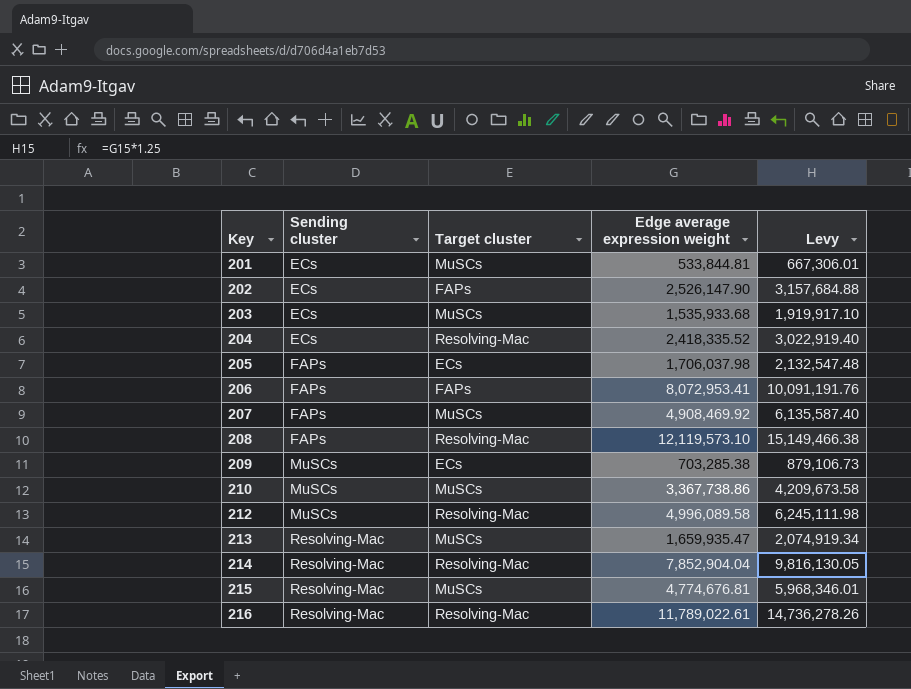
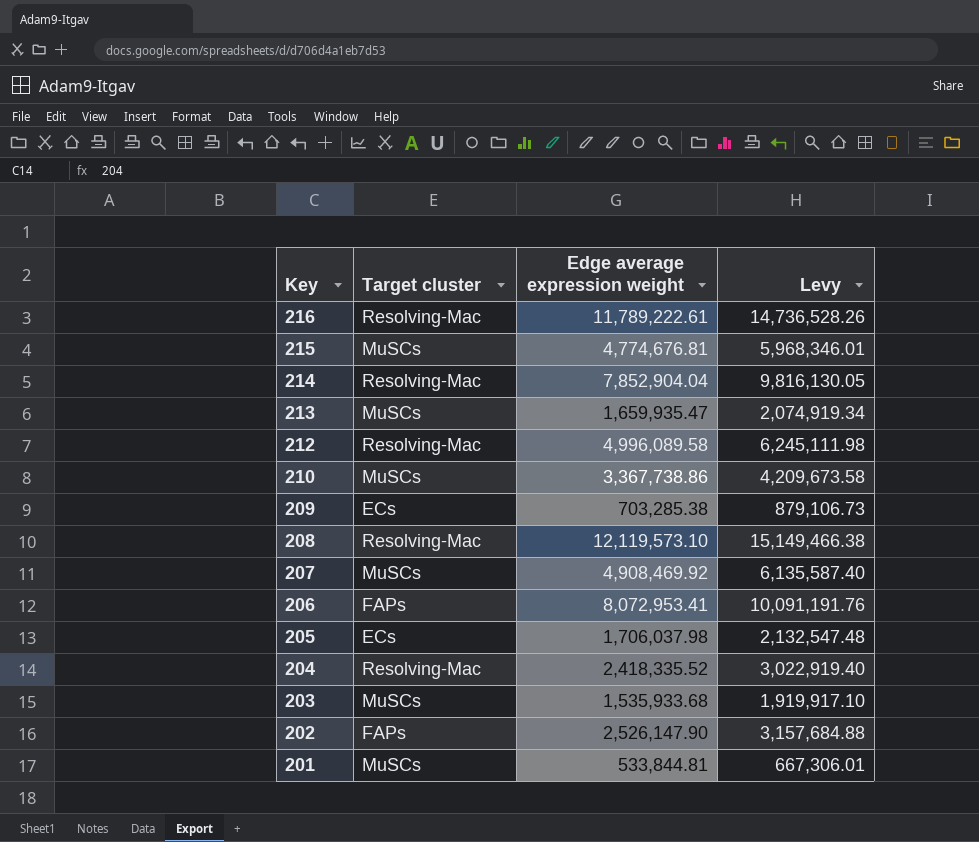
row order: Key ascending -> Key descending
column Sending cluster | position: 2 -> none
216 | Edge average expression weight: 11,789,022.61 -> 11,789,222.61
216 | Levy: 14,736,278.26 -> 14,736,528.26

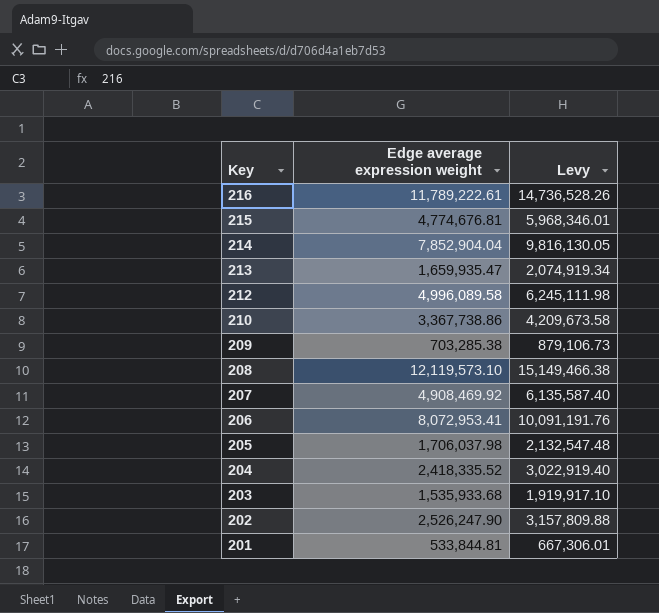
column Target cluster | position: 2 -> none
202 | Edge average expression weight: 2,526,147.90 -> 2,526,247.90
202 | Levy: 3,157,684.88 -> 3,157,809.88

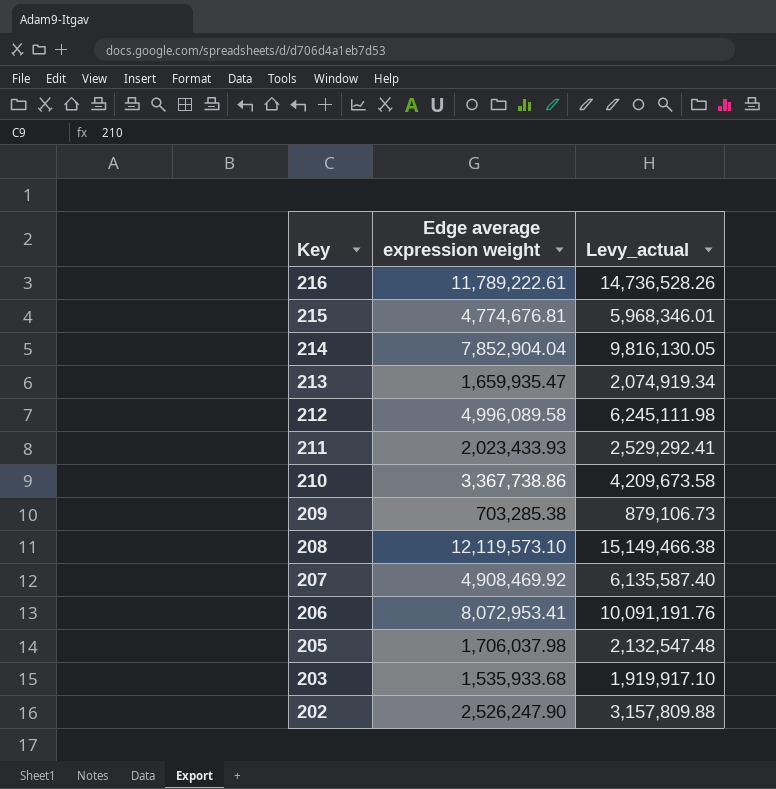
column name: Levy -> Levy_actual
row 204: 2,418,335.52 | 3,022,919.40 -> none
row 201: 533,844.81 | 667,306.01 -> none
row 211: none -> 2,023,433.93 | 2,529,292.41

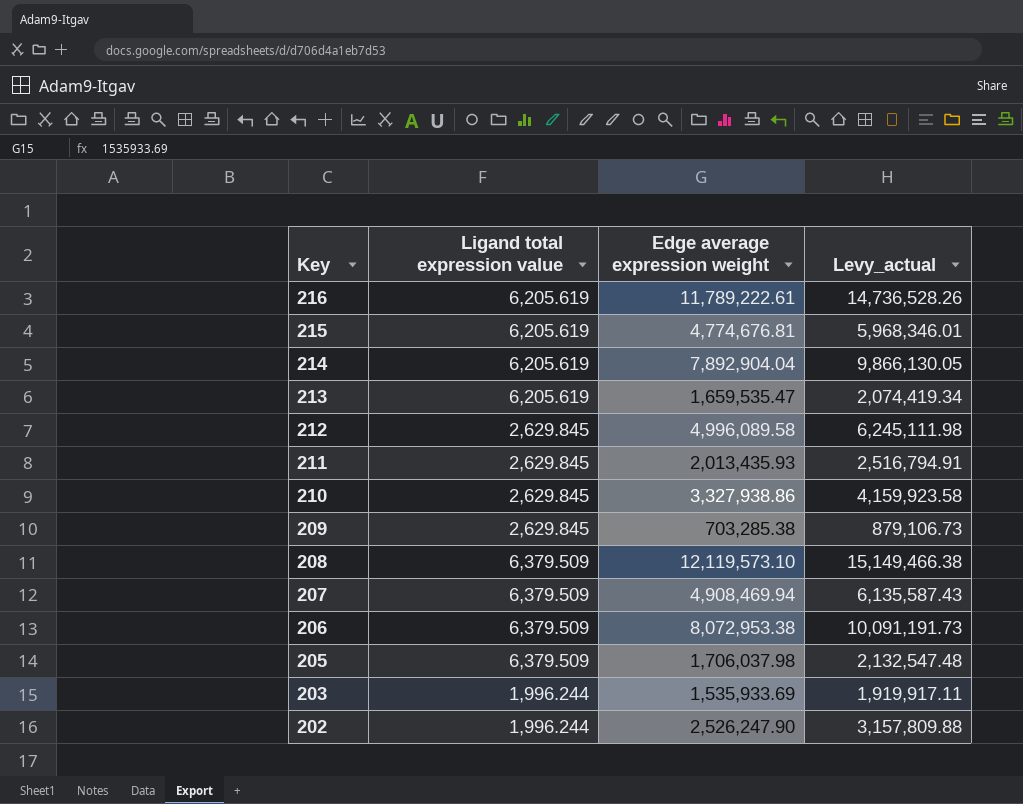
column Ligand total expression value | position: none -> 2
214 | Edge average expression weight: 7,852,904.04 -> 7,892,904.04
214 | Levy_actual: 9,816,130.05 -> 9,866,130.05
213 | Edge average expression weight: 1,659,935.47 -> 1,659,535.47
213 | Levy_actual: 2,074,919.34 -> 2,074,419.34
211 | Edge average expression weight: 2,023,433.93 -> 2,013,435.93
211 | Levy_actual: 2,529,292.41 -> 2,516,794.91
210 | Edge average expression weight: 3,367,738.86 -> 3,327,938.86
210 | Levy_actual: 4,209,673.58 -> 4,159,923.58
207 | Edge average expression weight: 4,908,469.92 -> 4,908,469.94
207 | Levy_actual: 6,135,587.40 -> 6,135,587.43
206 | Edge average expression weight: 8,072,953.41 -> 8,072,953.38
206 | Levy_actual: 10,091,191.76 -> 10,091,191.73
203 | Edge average expression weight: 1,535,933.68 -> 1,535,933.69
203 | Levy_actual: 1,919,917.10 -> 1,919,917.11

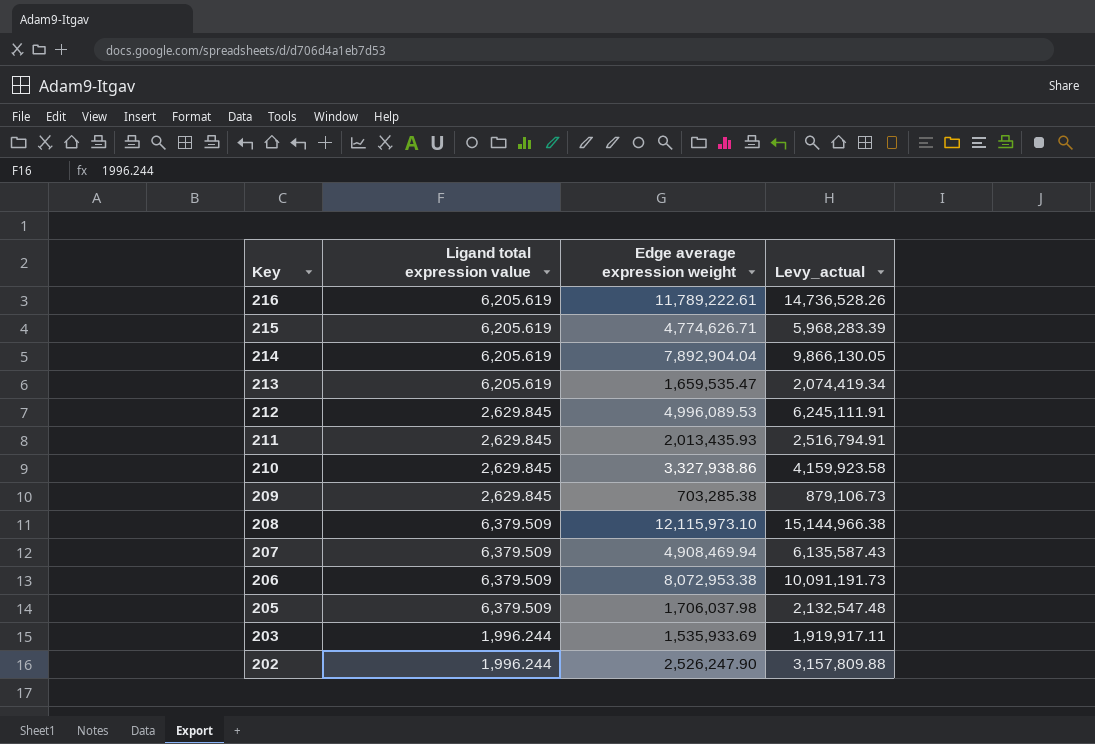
215 | Edge average expression weight: 4,774,676.81 -> 4,774,626.71
215 | Levy_actual: 5,968,346.01 -> 5,968,283.39
212 | Edge average expression weight: 4,996,089.58 -> 4,996,089.53
212 | Levy_actual: 6,245,111.98 -> 6,245,111.91
208 | Edge average expression weight: 12,119,573.10 -> 12,115,973.10
208 | Levy_actual: 15,149,466.38 -> 15,144,966.38

